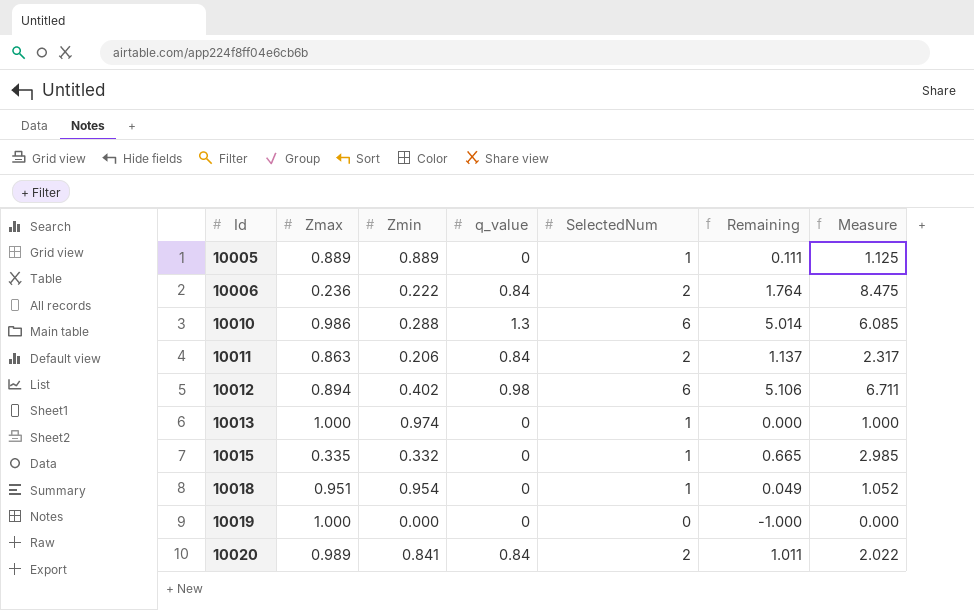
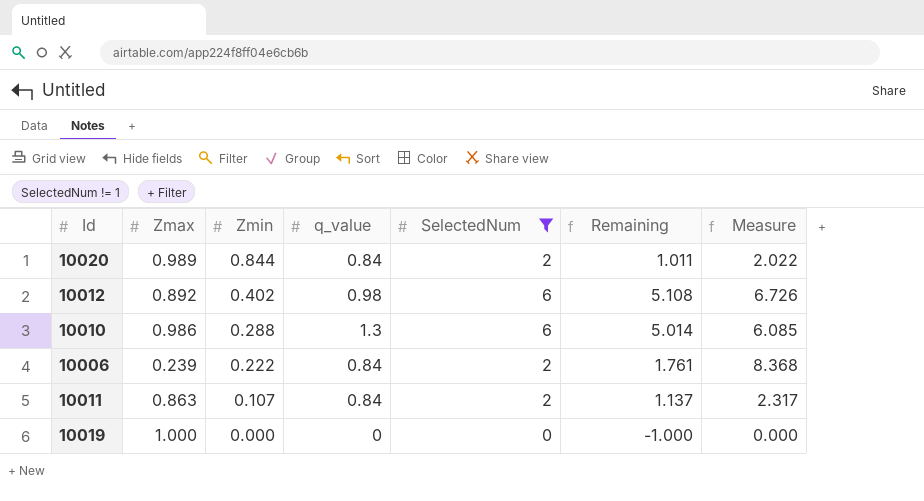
filter: none -> SelectedNum != 1
row order: Id ascending -> Zmin descending
10020 | Zmin: 0.841 -> 0.844
10012 | Zmax: 0.894 -> 0.892
10012 | Remaining: 5.106 -> 5.108
10012 | Measure: 6.711 -> 6.726
10006 | Zmax: 0.236 -> 0.239
10006 | Remaining: 1.764 -> 1.761
10006 | Measure: 8.475 -> 8.368
10011 | Zmin: 0.206 -> 0.107

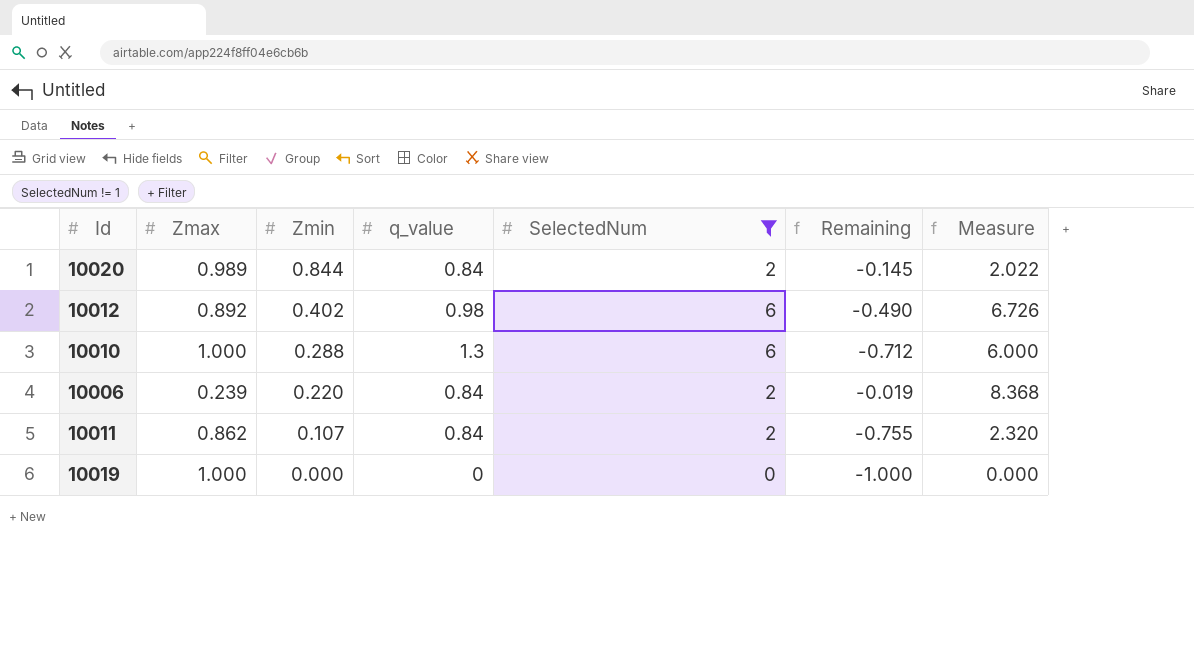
column Remaining | formula: [SelectedNum] - [Zmax] -> [Zmin] - [Zmax]
10010 | Zmax: 0.986 -> 1.000
10010 | Measure: 6.085 -> 6.000
10006 | Zmin: 0.222 -> 0.220
10011 | Zmax: 0.863 -> 0.862
10011 | Measure: 2.317 -> 2.320

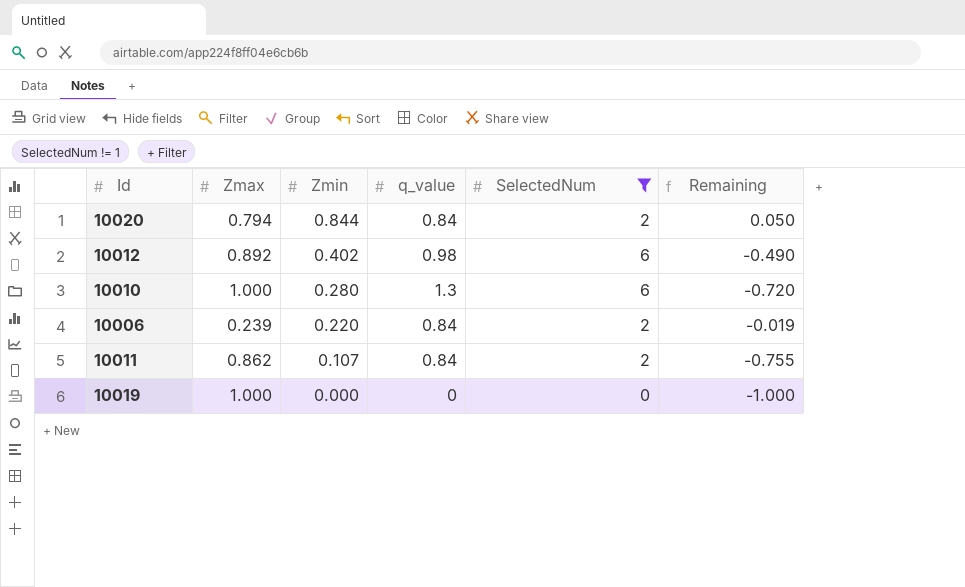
column Measure | formula: [SelectedNum] / [Zmax] -> none
10020 | Zmax: 0.989 -> 0.794
10020 | Remaining: -0.145 -> 0.050
10010 | Zmin: 0.288 -> 0.280
10010 | Remaining: -0.712 -> -0.720

